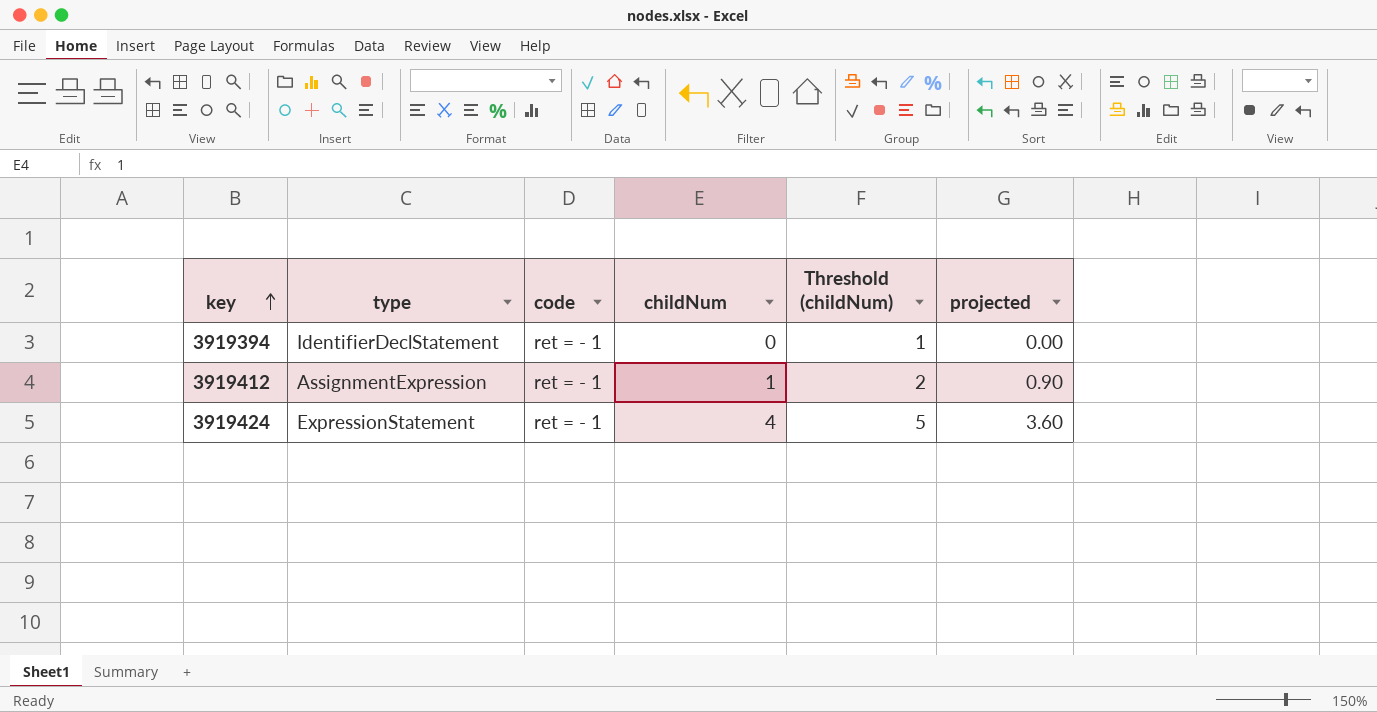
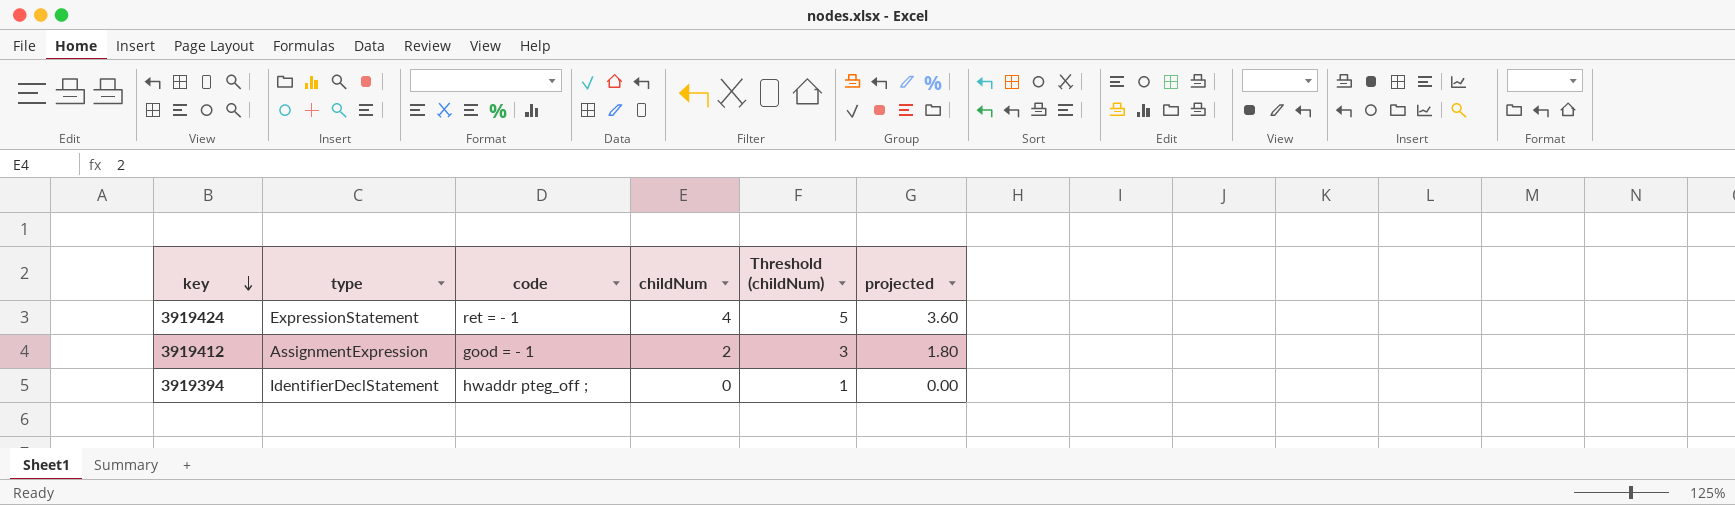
row order: key ascending -> key descending
3919412 | code: ret = - 1 -> good = - 1
3919412 | childNum: 1 -> 2
3919412 | Threshold (childNum): 2 -> 3
3919412 | projected: 0.90 -> 1.80
3919394 | code: ret = - 1 -> hwaddr pteg_off ;

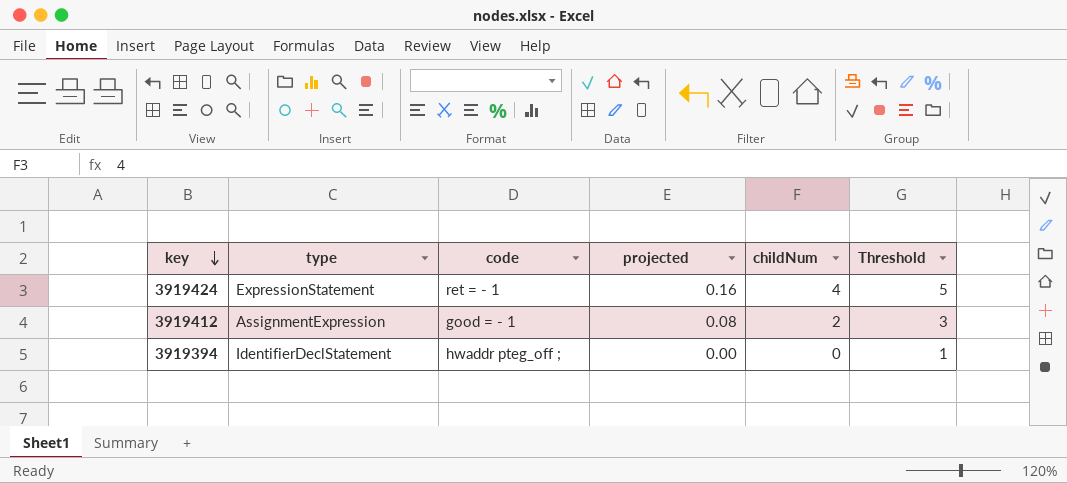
column projected | formula: [childNum] * 0.9 -> [childNum] * 0.04
column projected | position: 6 -> 4
column name: Threshold (childNum) -> Threshold

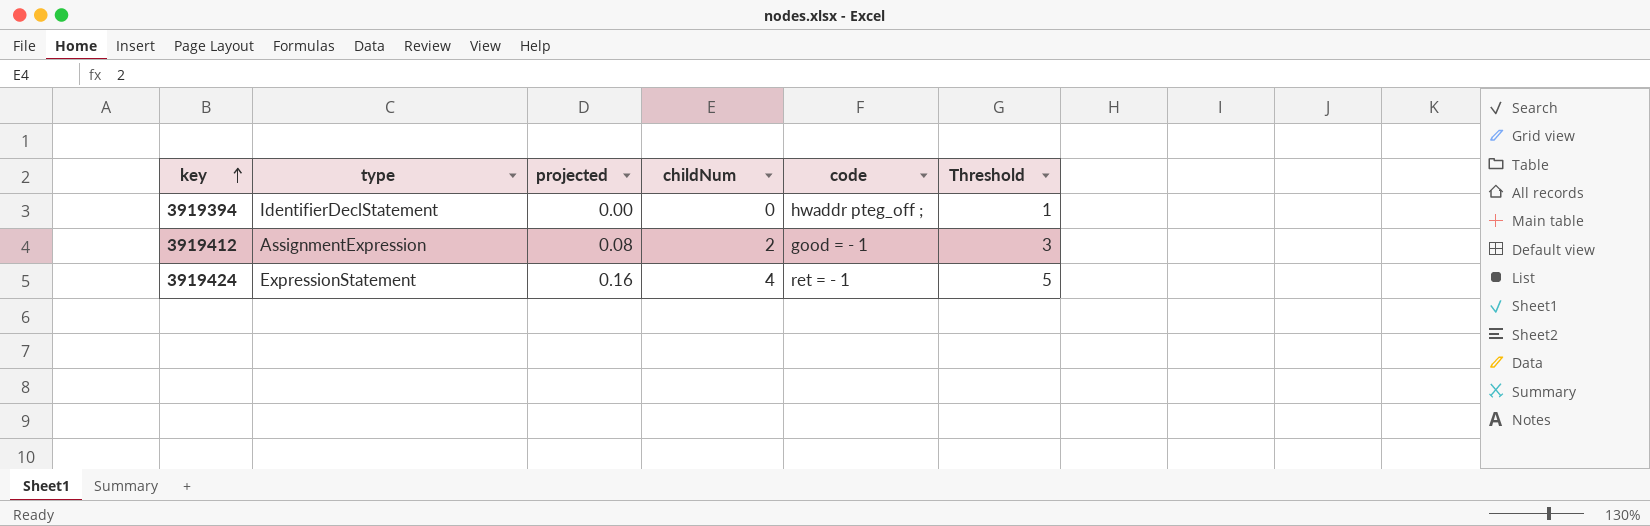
row order: key descending -> key ascending
column code | position: 3 -> 5

